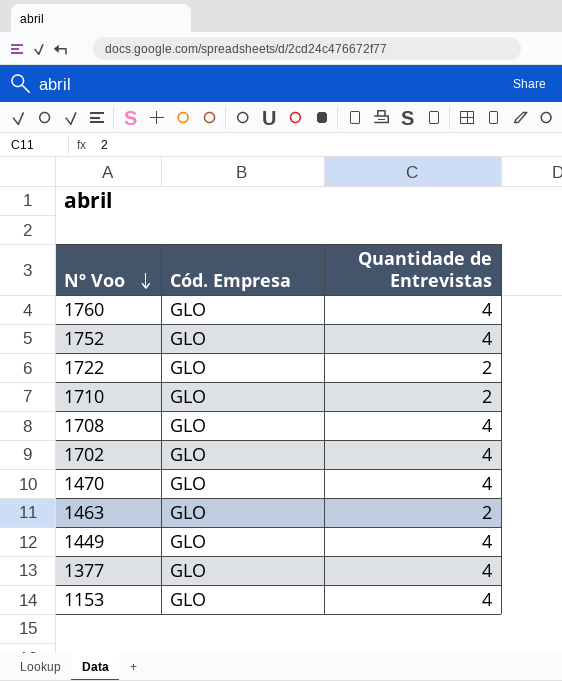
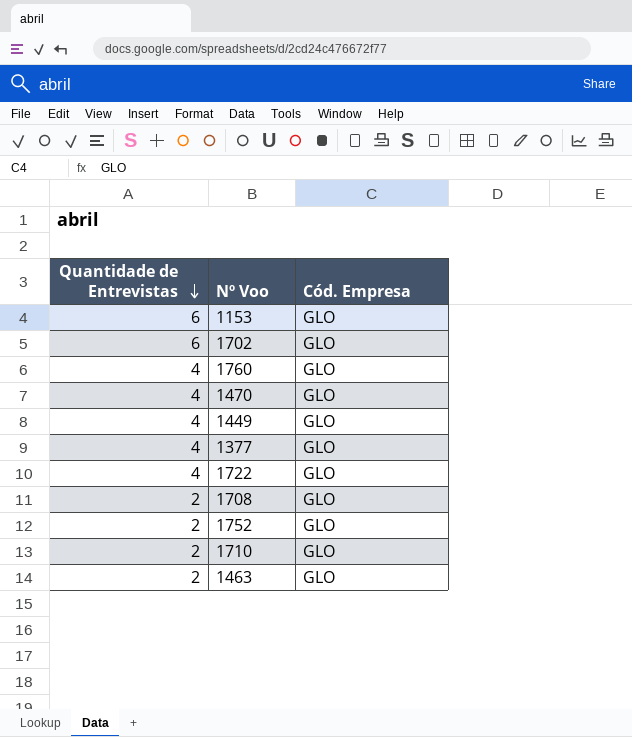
row order: Nº Voo descending -> Quantidade de Entrevistas descending
column Quantidade de Entrevistas | position: 3 -> 1
1153 | Quantidade de Entrevistas: 4 -> 6
1702 | Quantidade de Entrevistas: 4 -> 6
1722 | Quantidade de Entrevistas: 2 -> 4
1708 | Quantidade de Entrevistas: 4 -> 2
1752 | Quantidade de Entrevistas: 4 -> 2

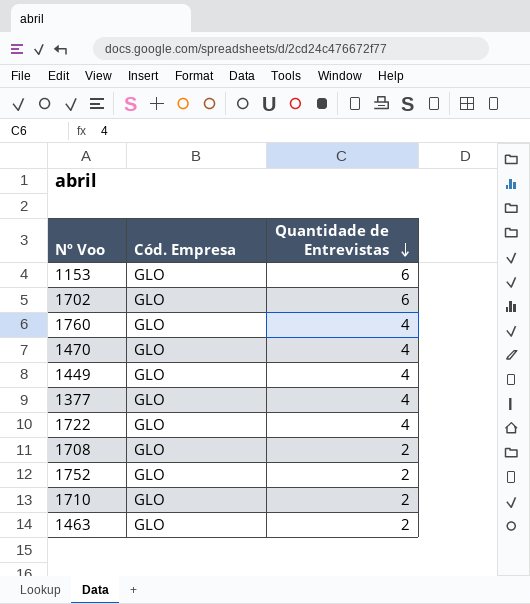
column Quantidade de Entrevistas | position: 1 -> 3

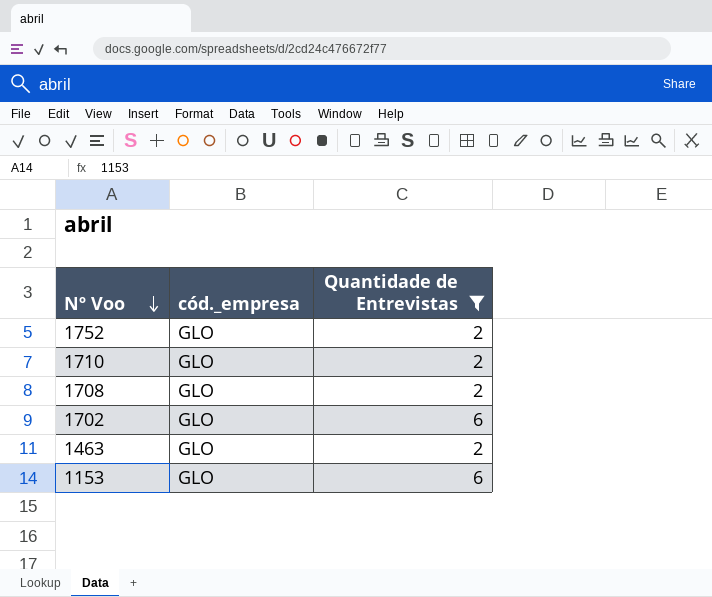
filter: none -> Quantidade de Entrevistas != 4
row order: Quantidade de Entrevistas descending -> Nº Voo descending
column name: Cód. Empresa -> cód._empresa

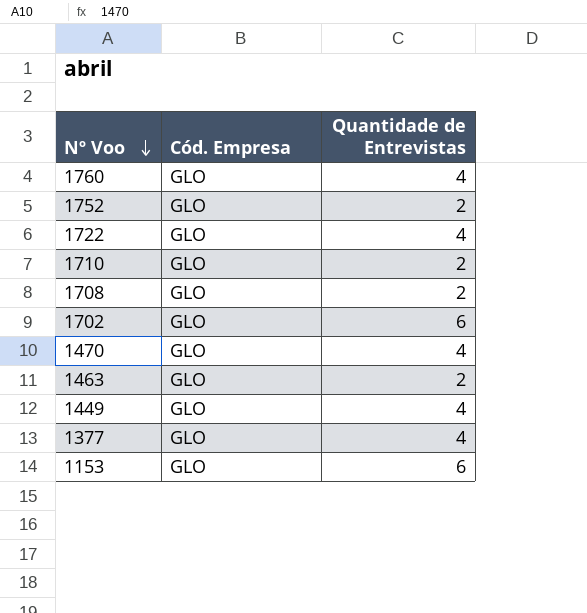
filter: Quantidade de Entrevistas != 4 -> none
column name: cód._empresa -> Cód. Empresa

